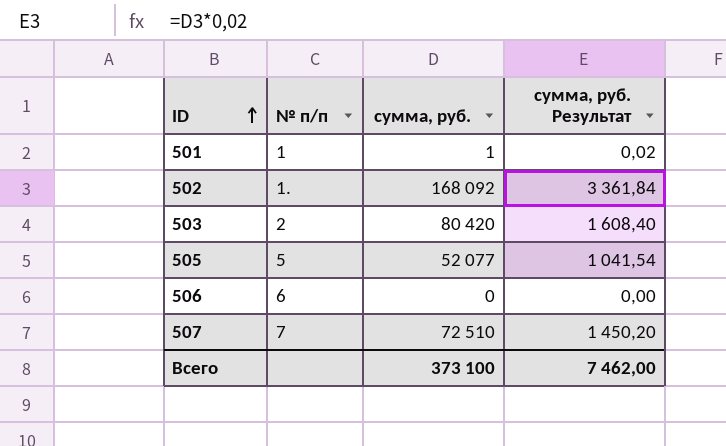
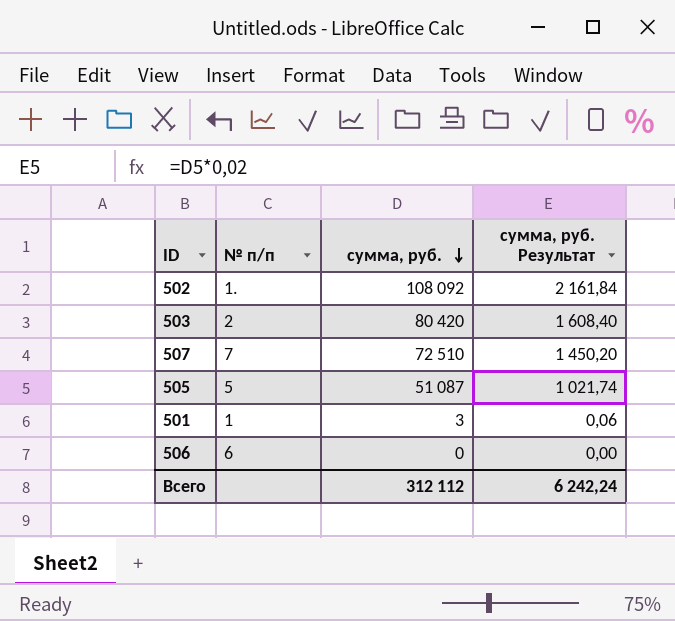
row order: ID ascending -> сумма, руб. descending
502 | сумма, руб.: 168 092 -> 108 092
502 | сумма, руб. Результат: 3 361,84 -> 2 161,84
505 | сумма, руб.: 52 077 -> 51 087
505 | сумма, руб. Результат: 1 041,54 -> 1 021,74
501 | сумма, руб.: 1 -> 3
501 | сумма, руб. Результат: 0,02 -> 0,06
Всего | сумма, руб.: 373 100 -> 312 112
Всего | сумма, руб. Результат: 7 462,00 -> 6 242,24

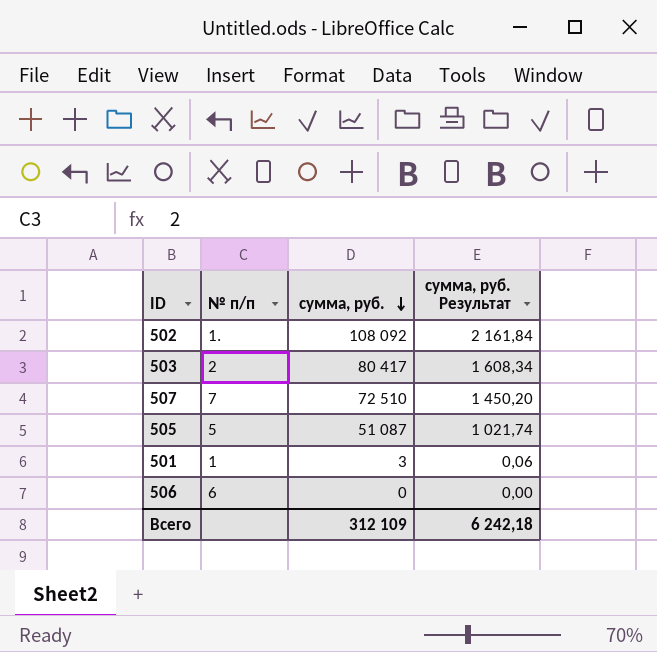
503 | сумма, руб.: 80 420 -> 80 417
503 | сумма, руб. Результат: 1 608,40 -> 1 608,34
Всего | сумма, руб.: 312 112 -> 312 109
Всего | сумма, руб. Результат: 6 242,24 -> 6 242,18

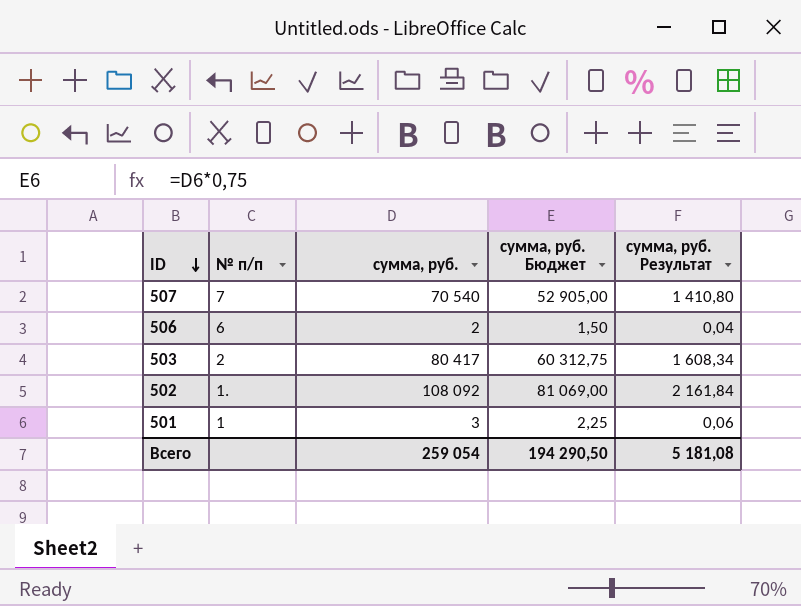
row order: сумма, руб. descending -> ID descending
column сумма, руб. Бюджет | formula: none -> [сумма, руб.] * 0,75
row 505: 5 | 51 087 | 1 021,74 -> none
507 | сумма, руб.: 72 510 -> 70 540
507 | сумма, руб. Результат: 1 450,20 -> 1 410,80
506 | сумма, руб.: 0 -> 2
506 | сумма, руб. Результат: 0,00 -> 0,04
Всего | сумма, руб.: 312 109 -> 259 054
Всего | сумма, руб. Результат: 6 242,18 -> 5 181,08

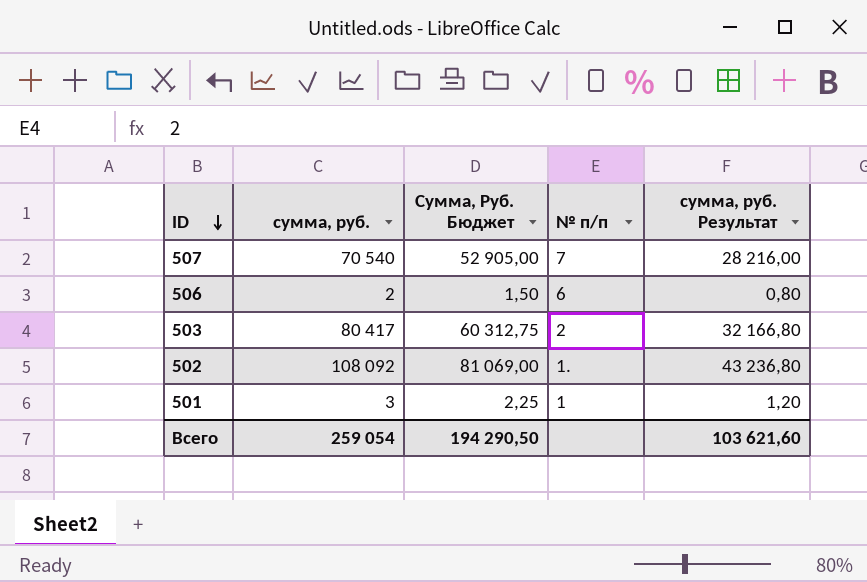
column name: сумма, руб. Бюджет -> Сумма, Руб. Бюджет
column № п/п | position: 2 -> 4
column сумма, руб. Результат | formula: [сумма, руб.] * 0,02 -> [сумма, руб.] * 0,4
Всего | сумма, руб. Результат: 5 181,08 -> 103 621,60

